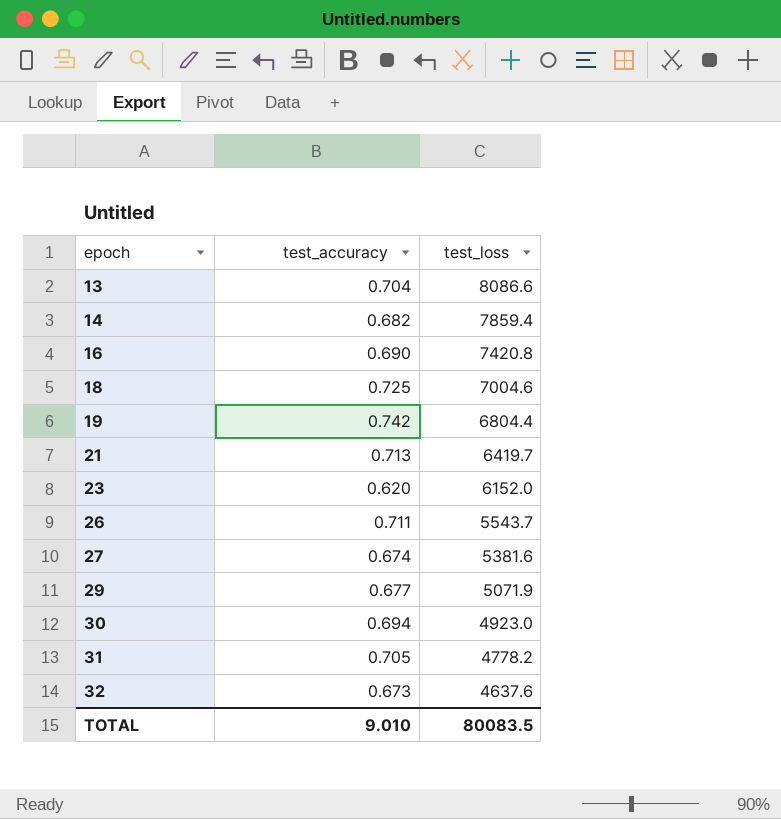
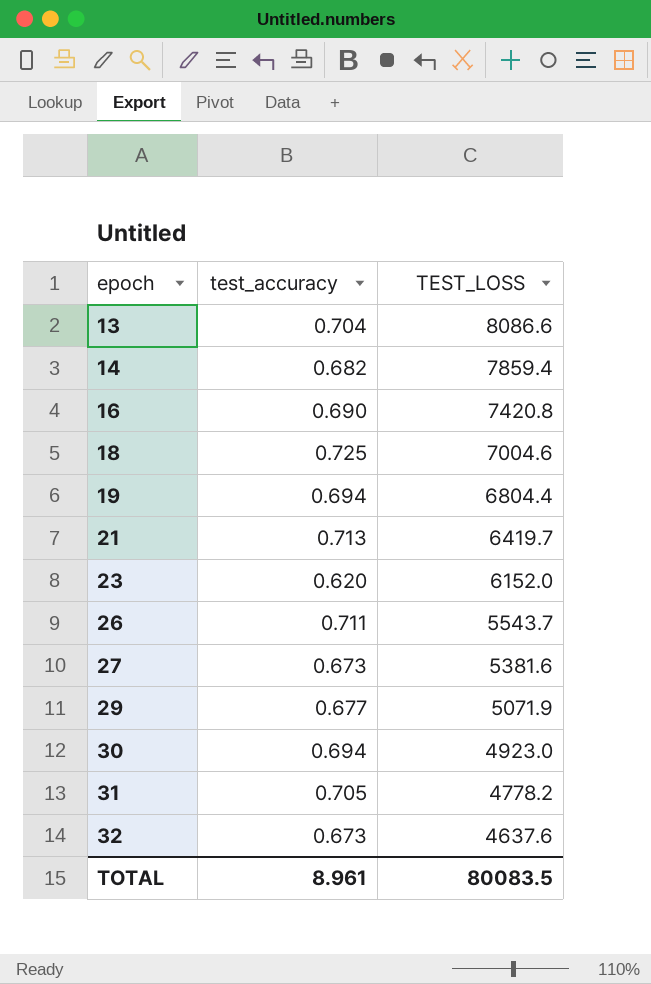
column name: test_loss -> TEST_LOSS
19 | test_accuracy: 0.742 -> 0.694
27 | test_accuracy: 0.674 -> 0.673
TOTAL | test_accuracy: 9.010 -> 8.961

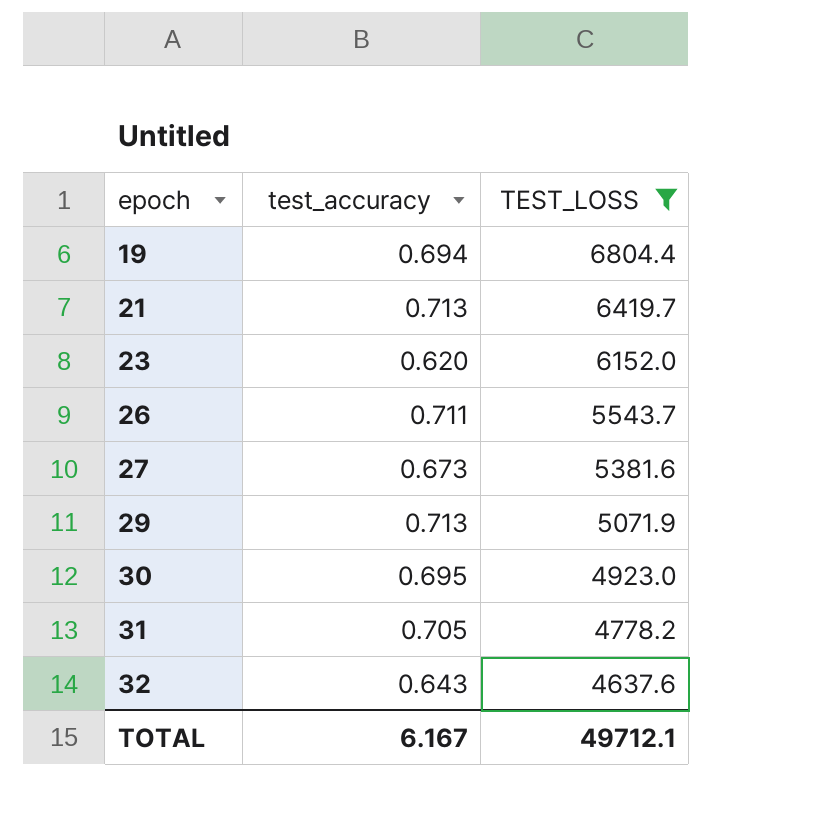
filter: none -> TEST_LOSS <= 6804.4
29 | test_accuracy: 0.677 -> 0.713
30 | test_accuracy: 0.694 -> 0.695
32 | test_accuracy: 0.673 -> 0.643
TOTAL | test_accuracy: 8.961 -> 6.167
TOTAL | TEST_LOSS: 80083.5 -> 49712.1

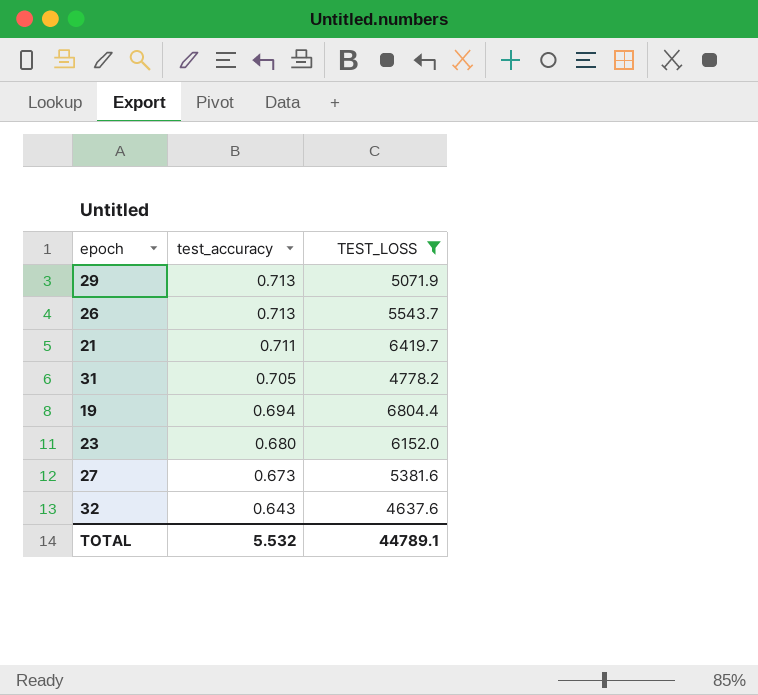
row order: epoch ascending -> test_accuracy descending
row 30: 0.695 | 4923.0 -> none
26 | test_accuracy: 0.711 -> 0.713
21 | test_accuracy: 0.713 -> 0.711
23 | test_accuracy: 0.620 -> 0.680
TOTAL | test_accuracy: 6.167 -> 5.532
TOTAL | TEST_LOSS: 49712.1 -> 44789.1

